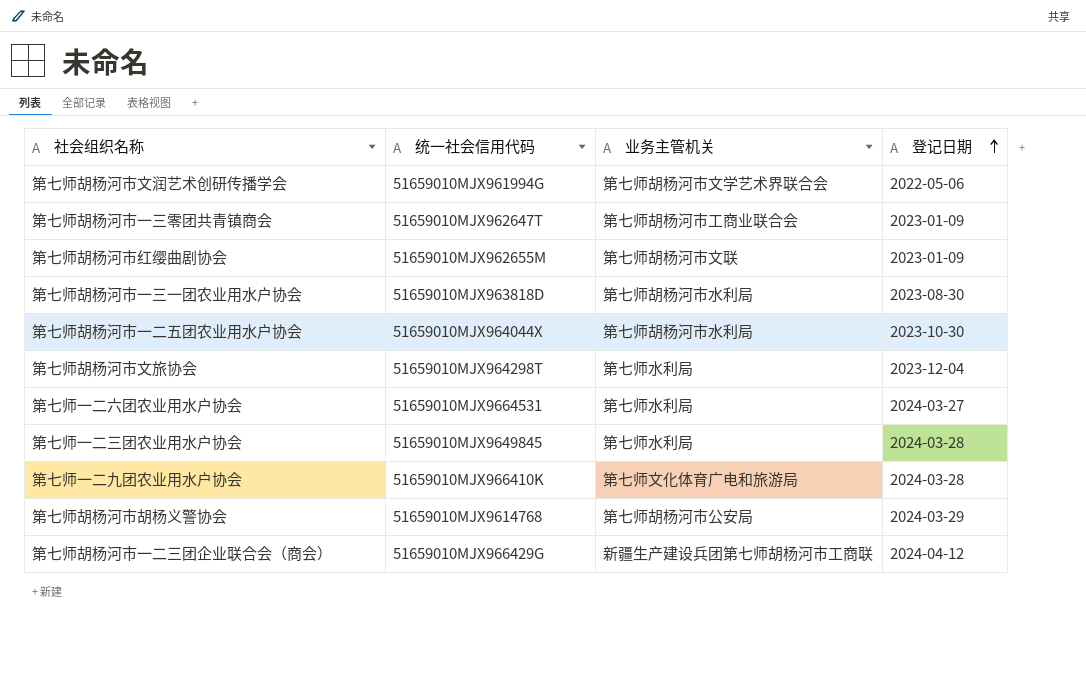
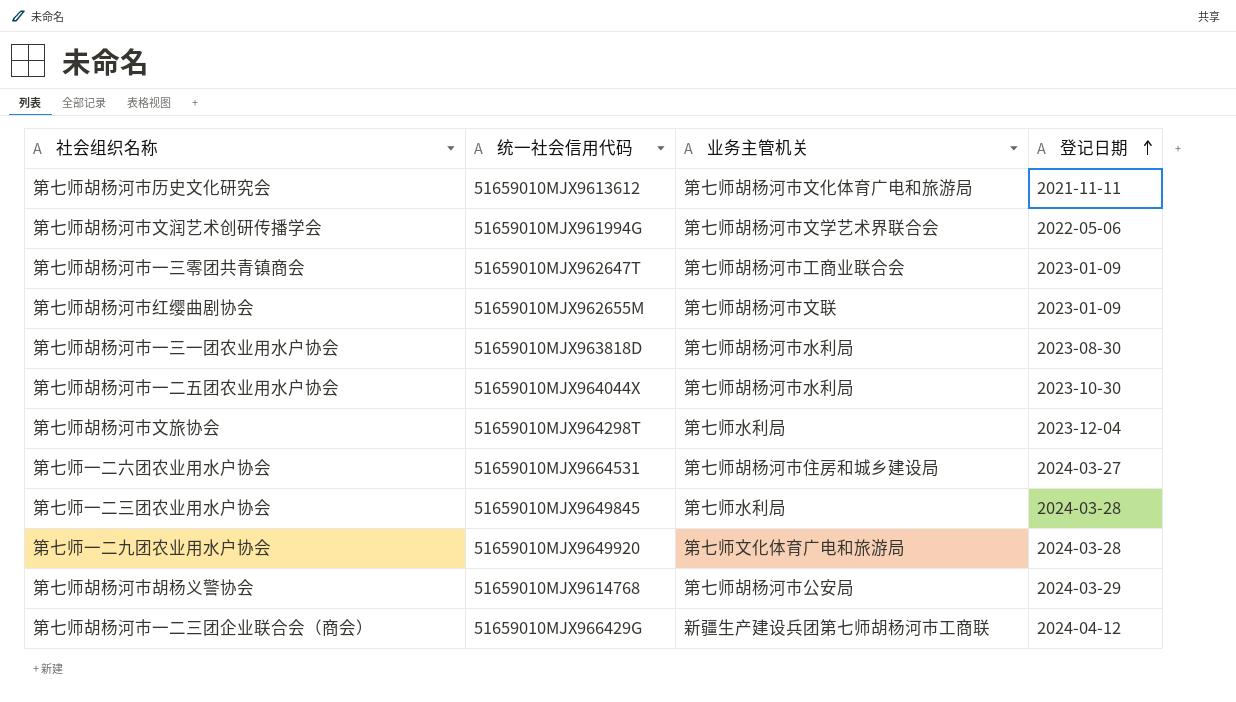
row 第七师胡杨河市历史文化研究会: none -> 51659010MJX9613612 | 第七师胡杨河市文化体育广电和旅游局 | 2021-11-11
第七师一二六团农业用水户协会 | 业务主管机关: 第七师水利局 -> 第七师胡杨河市住房和城乡建设局
第七师一二九团农业用水户协会 | 统一社会信用代码: 51659010MJX966410K -> 51659010MJX9649920

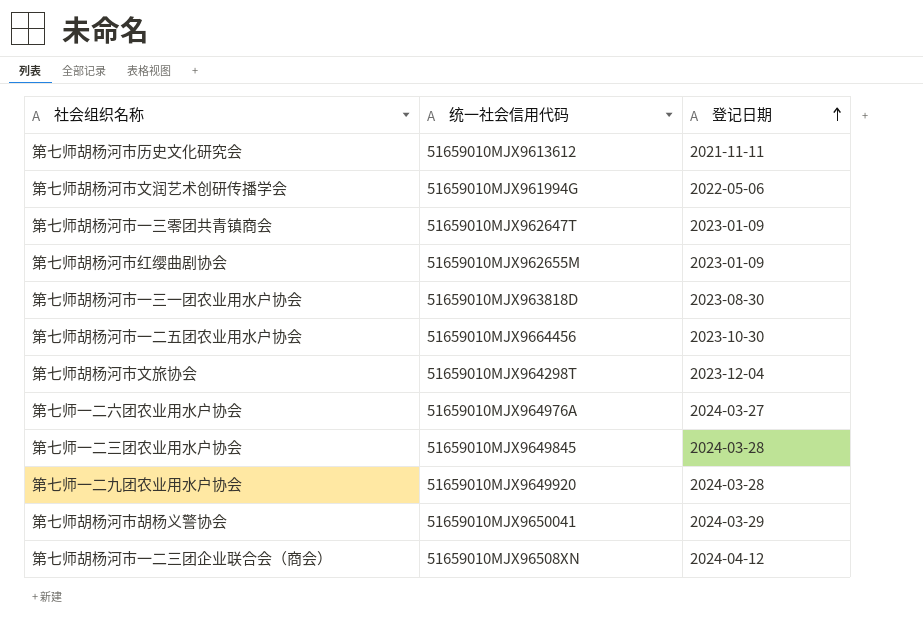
column 业务主管机关 | position: 3 -> none
第七师胡杨河市一二五团农业用水户协会 | 统一社会信用代码: 51659010MJX964044X -> 51659010MJX9664456
第七师一二六团农业用水户协会 | 统一社会信用代码: 51659010MJX9664531 -> 51659010MJX964976A
第七师胡杨河市胡杨义警协会 | 统一社会信用代码: 51659010MJX9614768 -> 51659010MJX9650041
第七师胡杨河市一二三团企业联合会（商会） | 统一社会信用代码: 51659010MJX966429G -> 51659010MJX96508XN

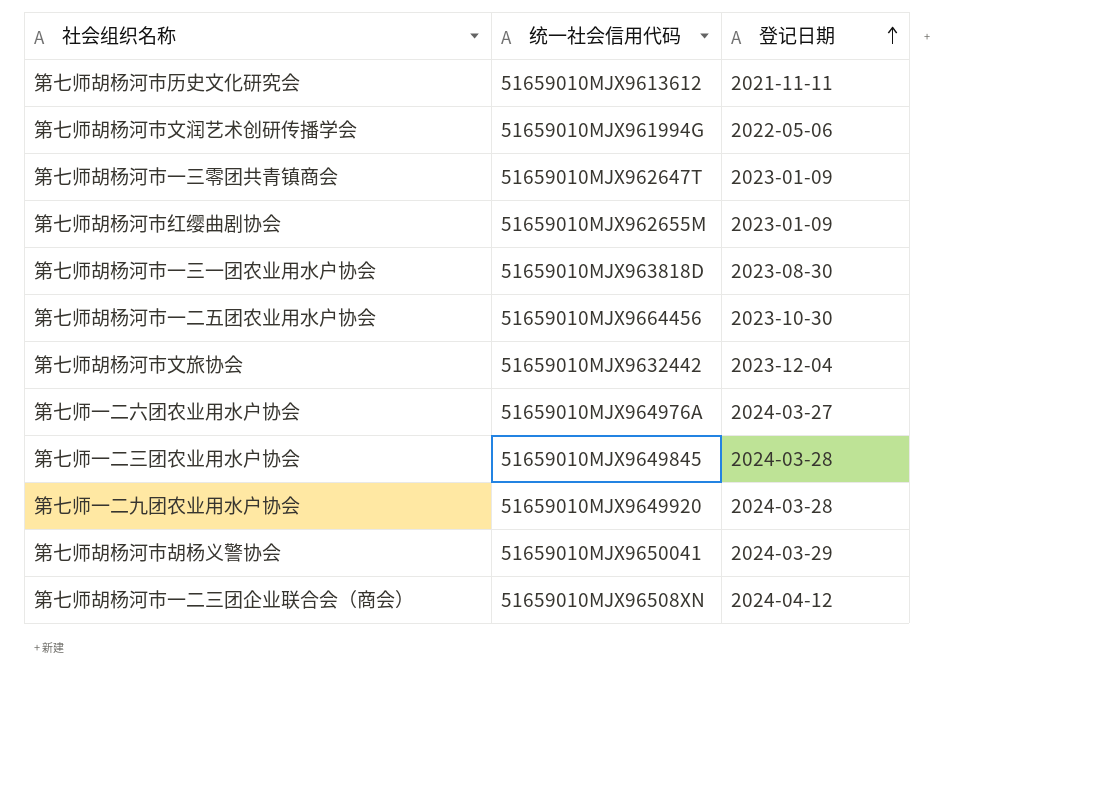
第七师胡杨河市文旅协会 | 统一社会信用代码: 51659010MJX964298T -> 51659010MJX9632442

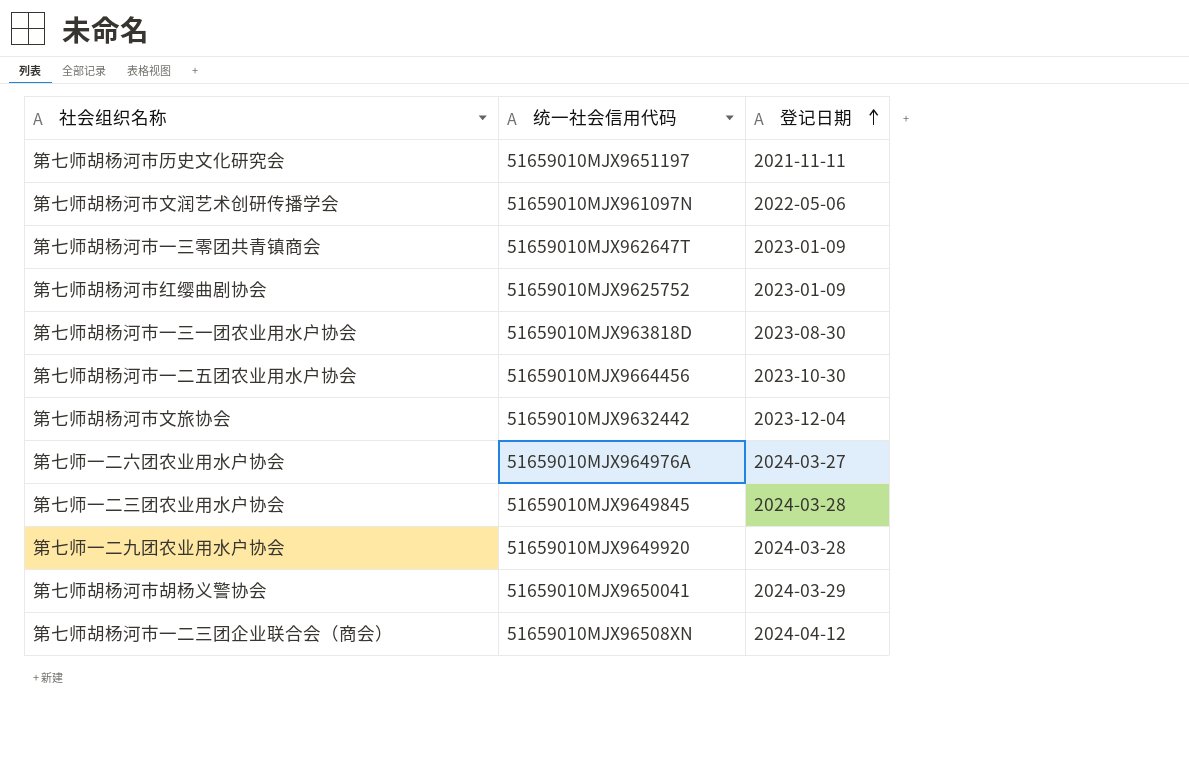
第七师胡杨河市历史文化研究会 | 统一社会信用代码: 51659010MJX9613612 -> 51659010MJX9651197
第七师胡杨河市文润艺术创研传播学会 | 统一社会信用代码: 51659010MJX961994G -> 51659010MJX961097N
第七师胡杨河市红缨曲剧协会 | 统一社会信用代码: 51659010MJX962655M -> 51659010MJX9625752

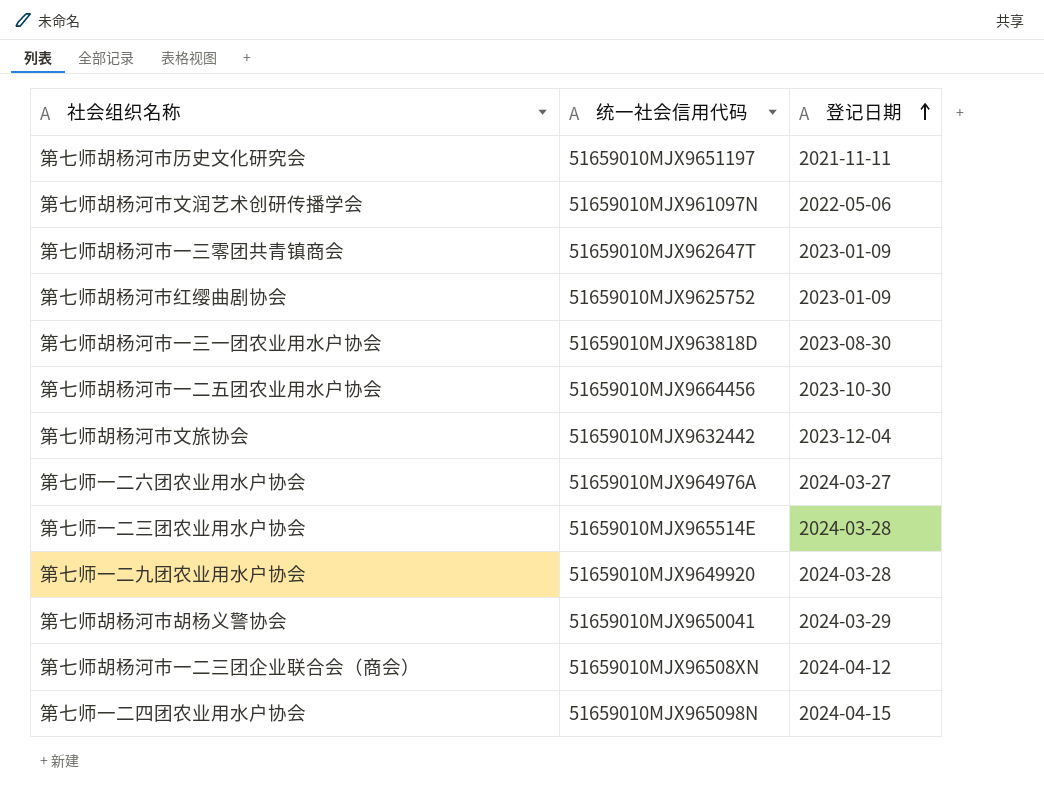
第七师一二三团农业用水户协会 | 统一社会信用代码: 51659010MJX9649845 -> 51659010MJX965514E
row 第七师一二四团农业用水户协会: none -> 51659010MJX965098N | 2024-04-15

